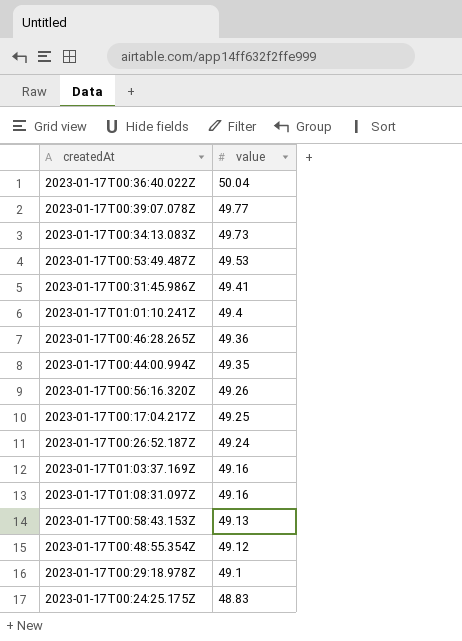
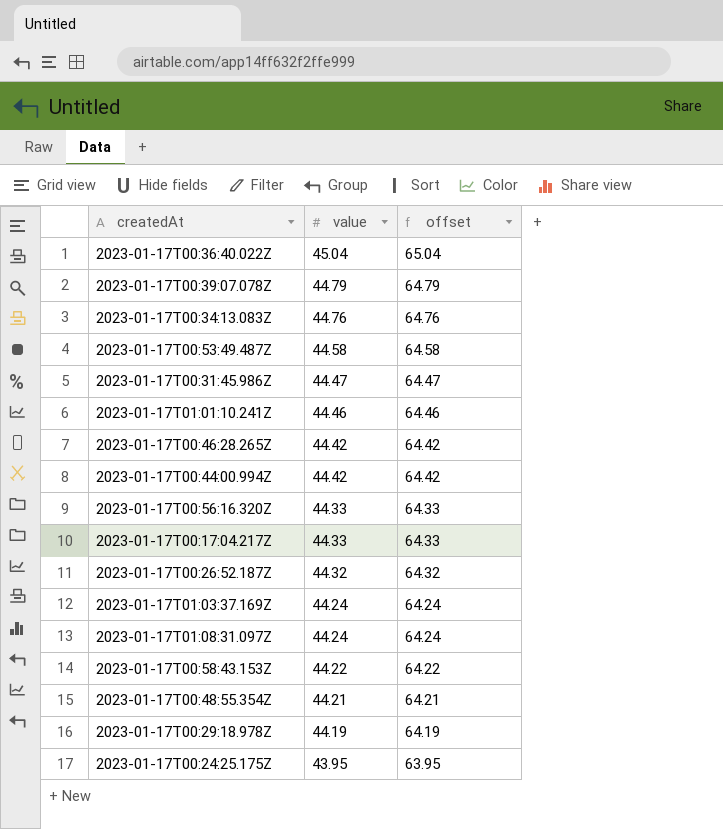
column offset | formula: none -> [value] + 20
2023-01-17T00:36:40.022Z | value: 50.04 -> 45.04
2023-01-17T00:39:07.078Z | value: 49.77 -> 44.79
2023-01-17T00:34:13.083Z | value: 49.73 -> 44.76
2023-01-17T00:53:49.487Z | value: 49.53 -> 44.58
2023-01-17T00:31:45.986Z | value: 49.41 -> 44.47
2023-01-17T01:01:10.241Z | value: 49.4 -> 44.46
2023-01-17T00:46:28.265Z | value: 49.36 -> 44.42
2023-01-17T00:44:00.994Z | value: 49.35 -> 44.42
2023-01-17T00:56:16.320Z | value: 49.26 -> 44.33
2023-01-17T00:17:04.217Z | value: 49.25 -> 44.33
2023-01-17T00:26:52.187Z | value: 49.24 -> 44.32
2023-01-17T01:03:37.169Z | value: 49.16 -> 44.24
2023-01-17T01:08:31.097Z | value: 49.16 -> 44.24
2023-01-17T00:58:43.153Z | value: 49.13 -> 44.22
2023-01-17T00:48:55.354Z | value: 49.12 -> 44.21
2023-01-17T00:29:18.978Z | value: 49.1 -> 44.19
2023-01-17T00:24:25.175Z | value: 48.83 -> 43.95

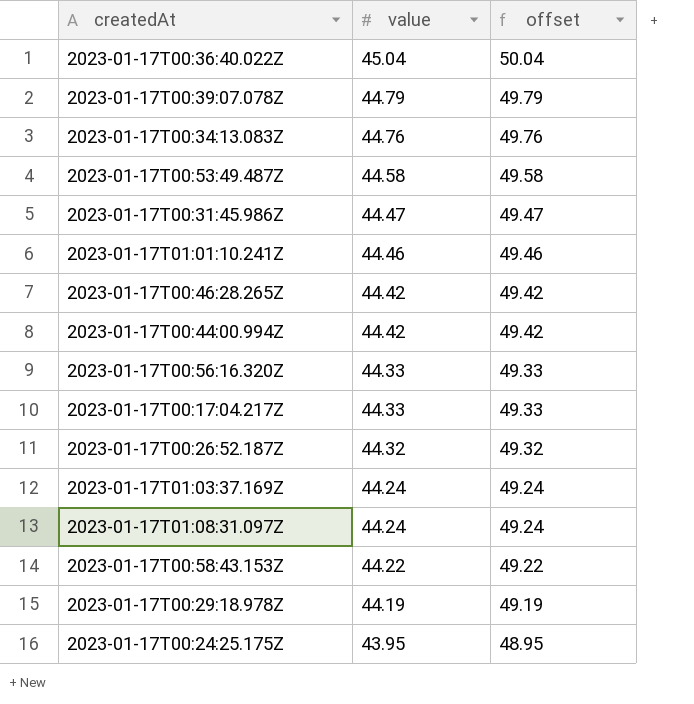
column offset | formula: [value] + 20 -> [value] + 5
row 2023-01-17T00:48:55.354Z: 44.21 | 64.21 -> none

